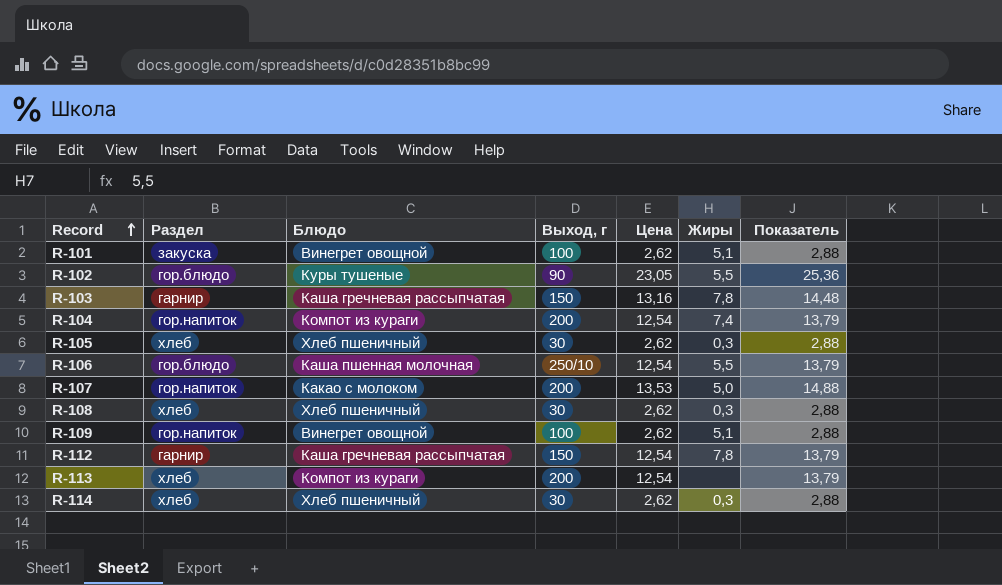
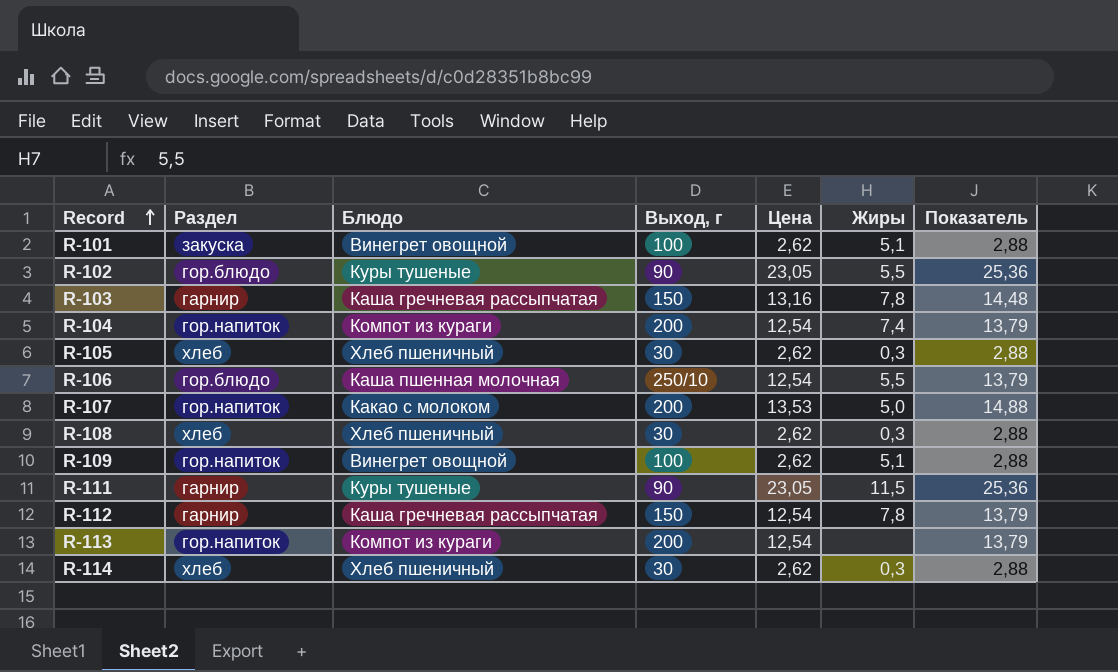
row R-111: none -> гарнир | Куры тушеные | 90 | 23,05 | 11,5 | 25,36
R-113 | Раздел: хлеб -> гор.напиток

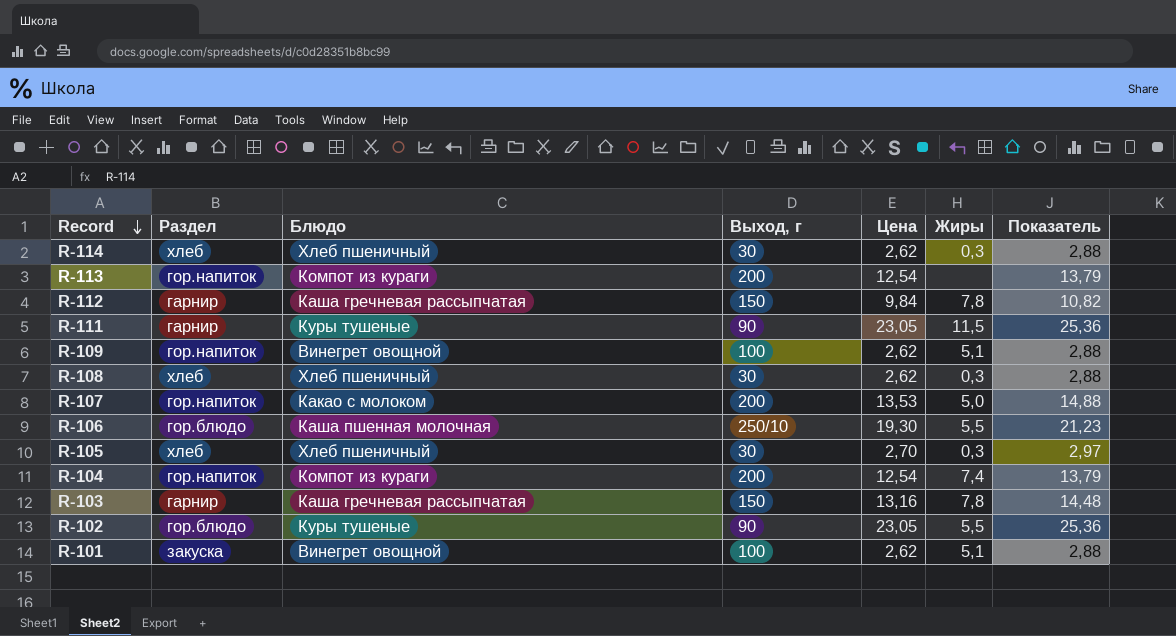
row order: Record ascending -> Record descending
R-112 | Цена: 12,54 -> 9,84
R-112 | Показатель: 13,79 -> 10,82
R-106 | Цена: 12,54 -> 19,30
R-106 | Показатель: 13,79 -> 21,23
R-105 | Цена: 2,62 -> 2,70
R-105 | Показатель: 2,88 -> 2,97

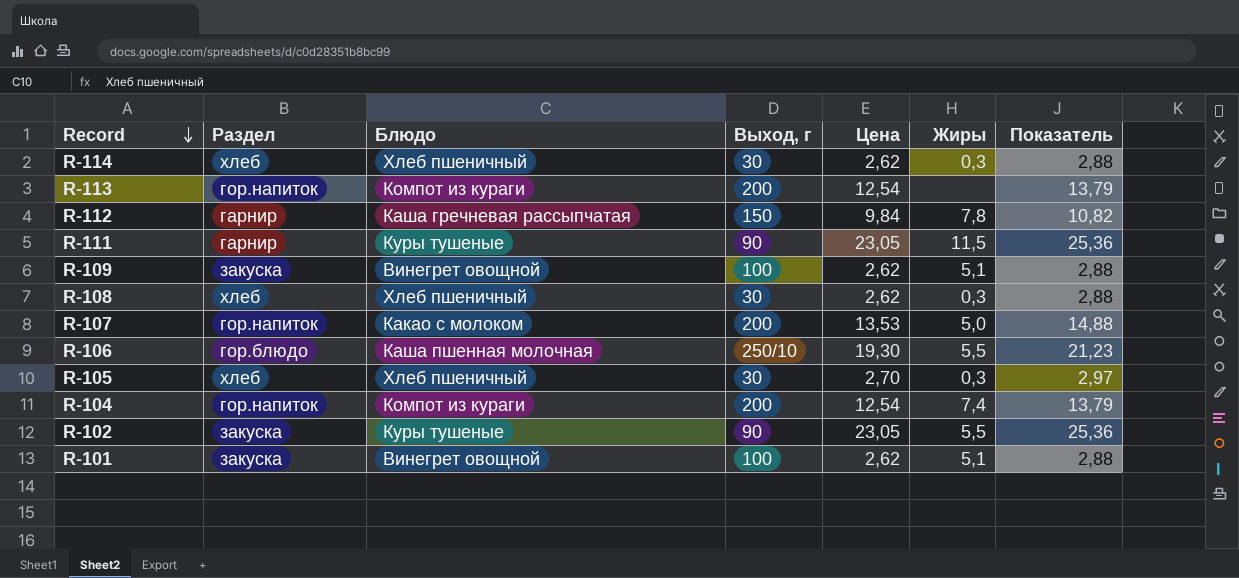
row R-103: гарнир | Каша гречневая рассыпчатая | 150 | 13,16 | 7,8 | 14,48 -> none
R-109 | Раздел: гор.напиток -> закуска
R-102 | Раздел: гор.блюдо -> закуска

